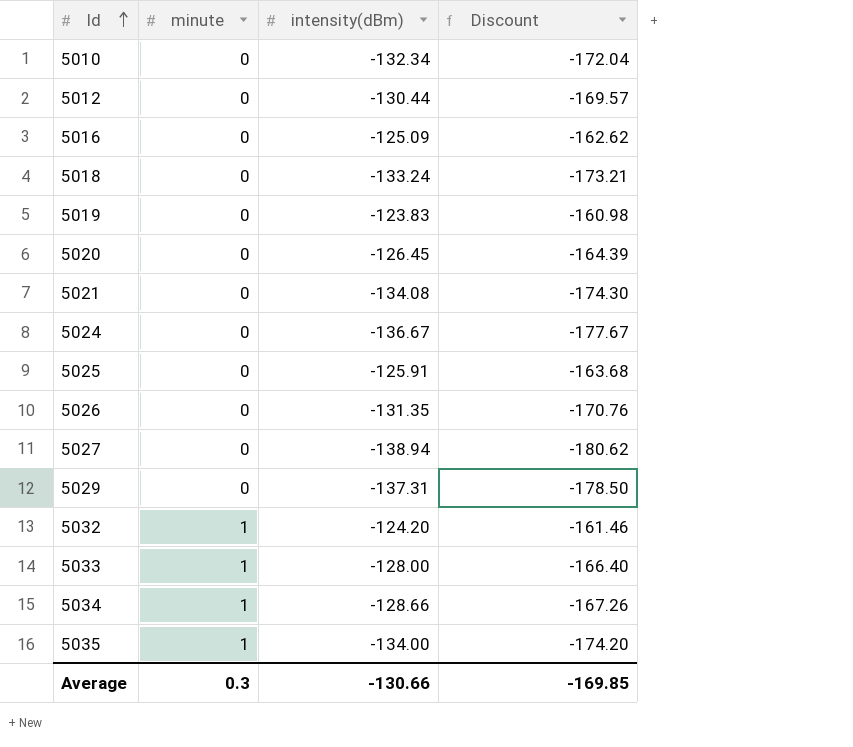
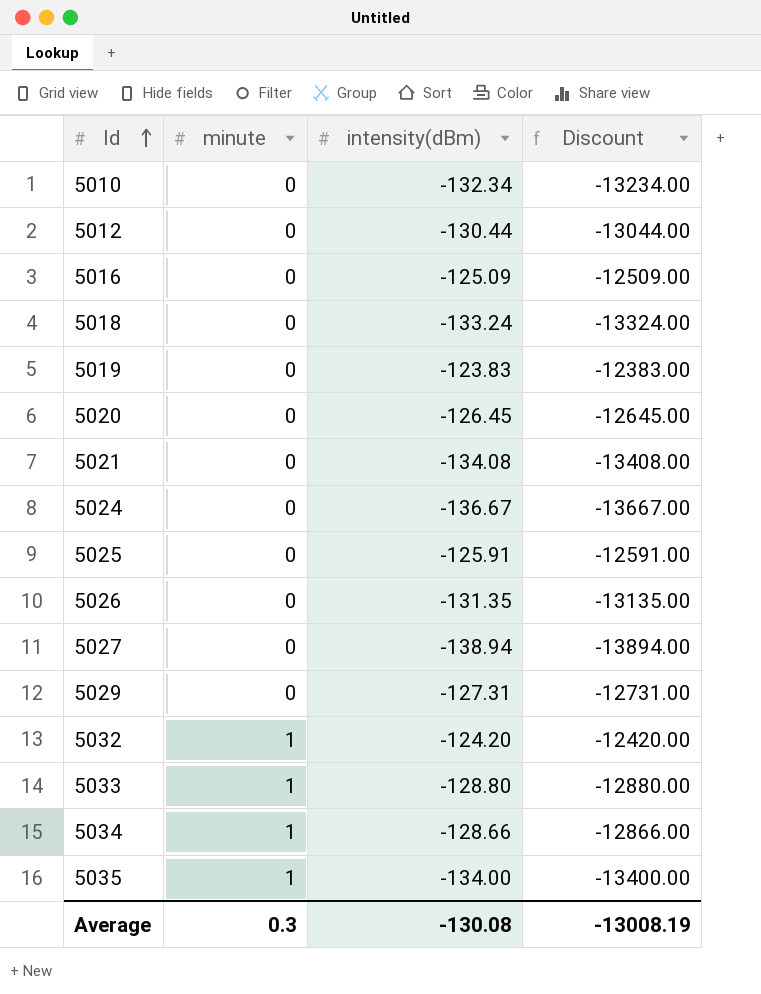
column Discount | formula: [intensity(dBm)] * 1.3 -> [intensity(dBm)] * 100
5029 | intensity(dBm): -137.31 -> -127.31
5033 | intensity(dBm): -128.00 -> -128.80
Average | intensity(dBm): -130.66 -> -130.08
Average | Discount: -169.85 -> -13008.19

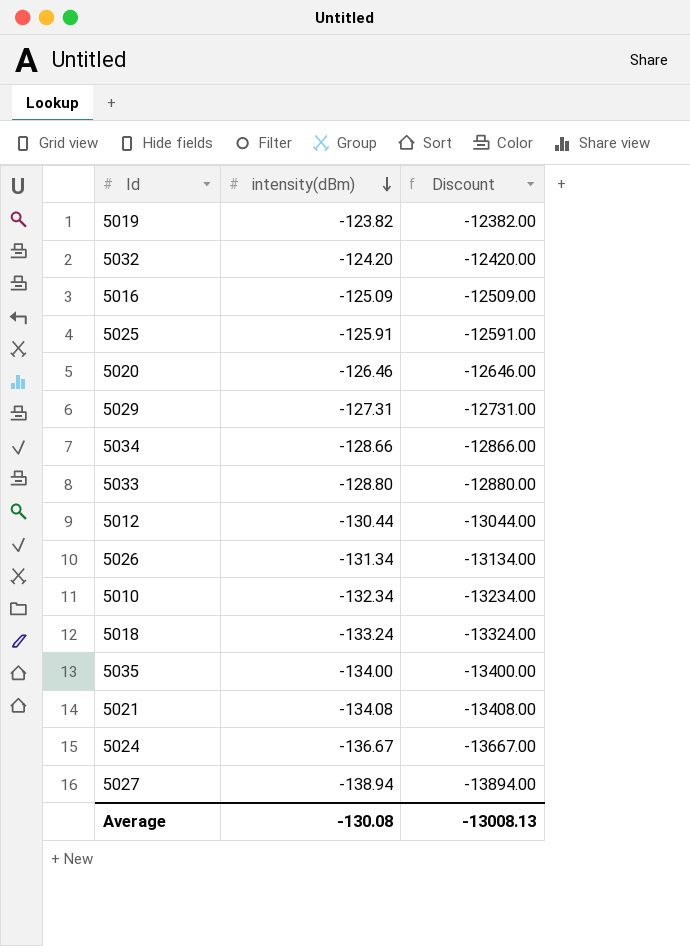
row order: Id ascending -> intensity(dBm) descending
column minute | position: 2 -> none
5019 | intensity(dBm): -123.83 -> -123.82
5019 | Discount: -12383.00 -> -12382.00
5020 | intensity(dBm): -126.45 -> -126.46
5020 | Discount: -12645.00 -> -12646.00
5026 | intensity(dBm): -131.35 -> -131.34
5026 | Discount: -13135.00 -> -13134.00
Average | Discount: -13008.19 -> -13008.13

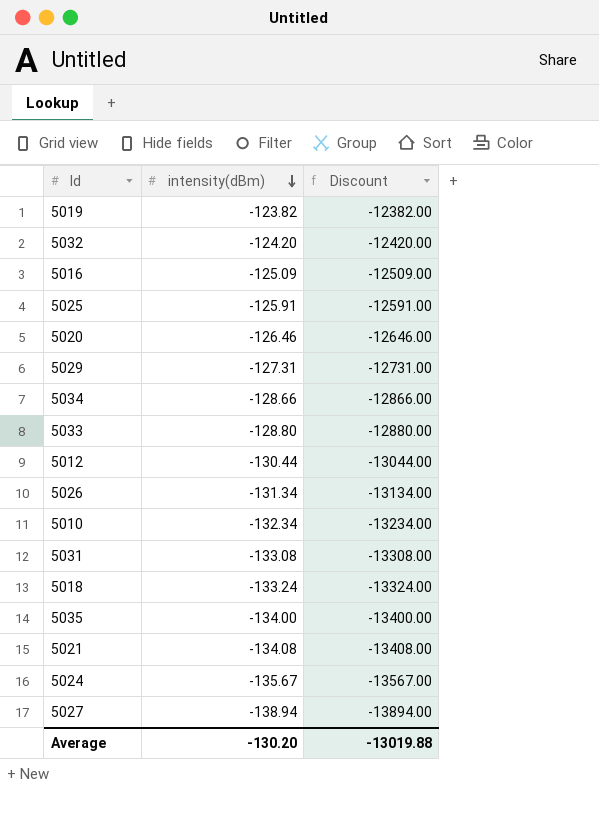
row 5031: none -> -133.08 | -13308.00
5024 | intensity(dBm): -136.67 -> -135.67
5024 | Discount: -13667.00 -> -13567.00
Average | intensity(dBm): -130.08 -> -130.20
Average | Discount: -13008.13 -> -13019.88

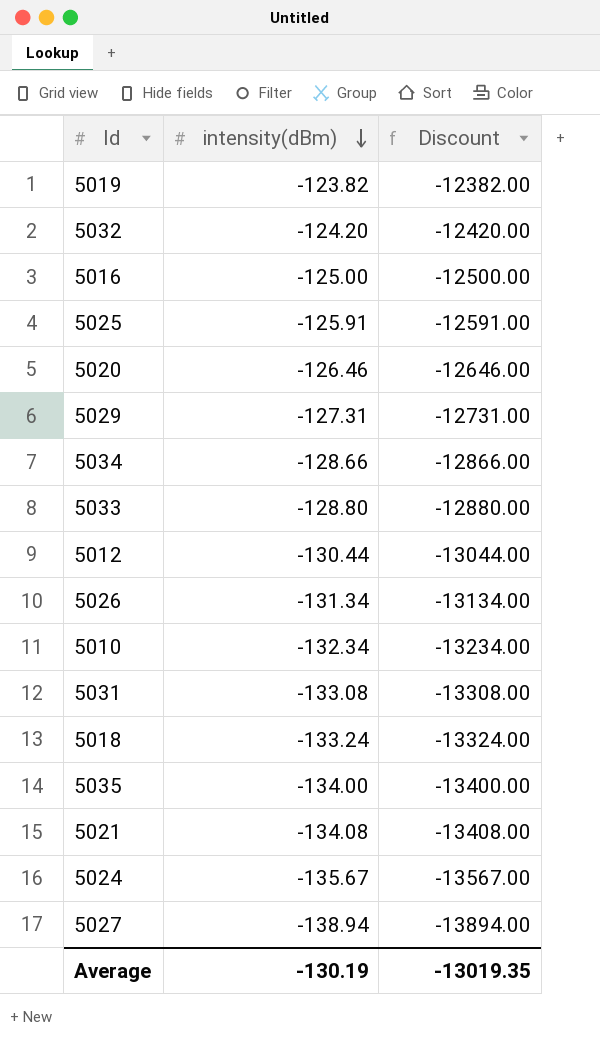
5016 | intensity(dBm): -125.09 -> -125.00
5016 | Discount: -12509.00 -> -12500.00
Average | intensity(dBm): -130.20 -> -130.19
Average | Discount: -13019.88 -> -13019.35

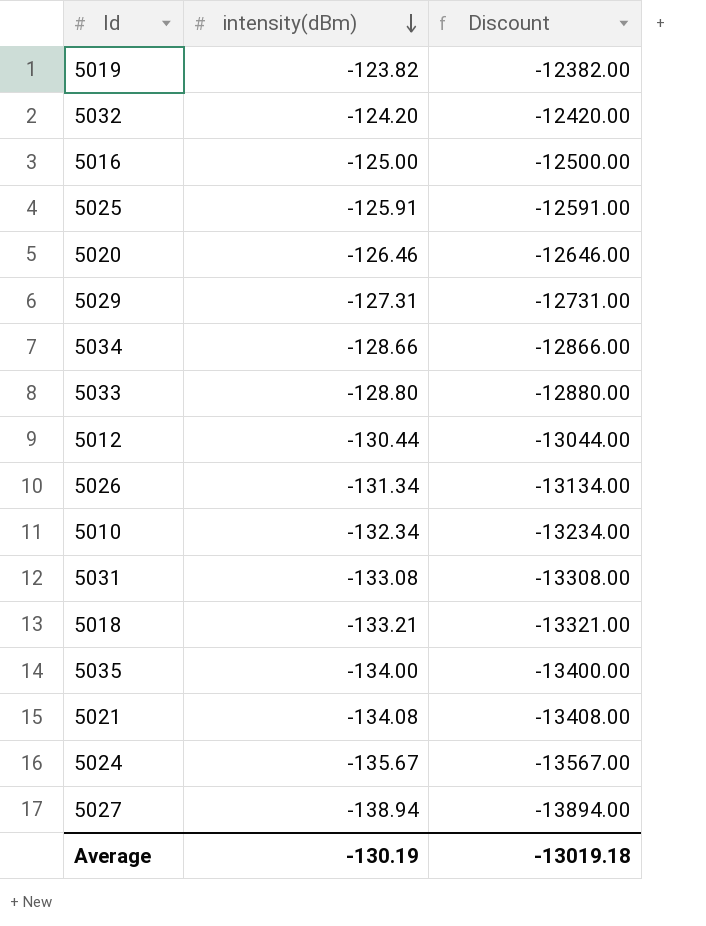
5018 | intensity(dBm): -133.24 -> -133.21
5018 | Discount: -13324.00 -> -13321.00
Average | Discount: -13019.35 -> -13019.18

